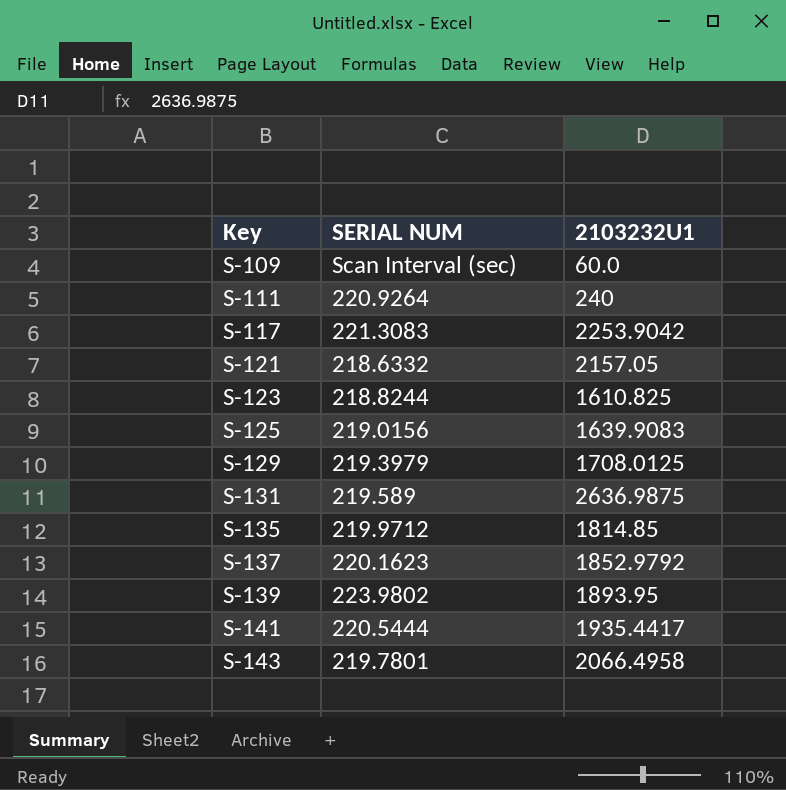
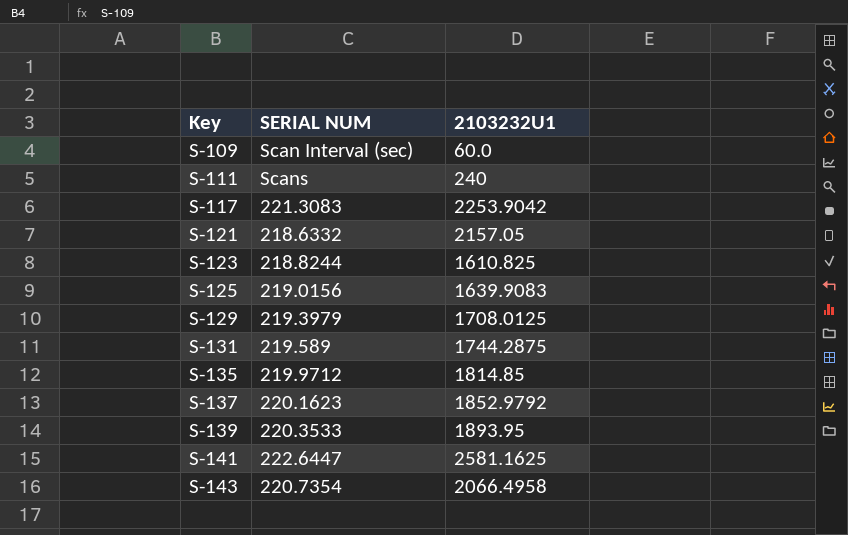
S-111 | SERIAL NUM: 220.9264 -> Scans
S-131 | 2103232U1: 2636.9875 -> 1744.2875
S-139 | SERIAL NUM: 223.9802 -> 220.3533
S-141 | SERIAL NUM: 220.5444 -> 222.6447
S-141 | 2103232U1: 1935.4417 -> 2581.1625
S-143 | SERIAL NUM: 219.7801 -> 220.7354

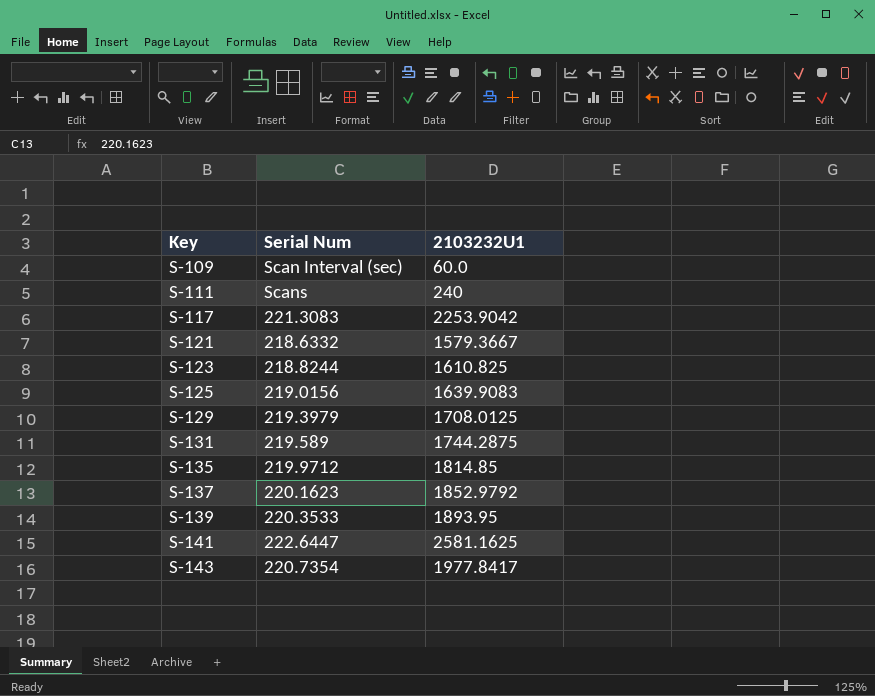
column name: SERIAL NUM -> Serial Num
S-121 | 2103232U1: 2157.05 -> 1579.3667
S-143 | 2103232U1: 2066.4958 -> 1977.8417

